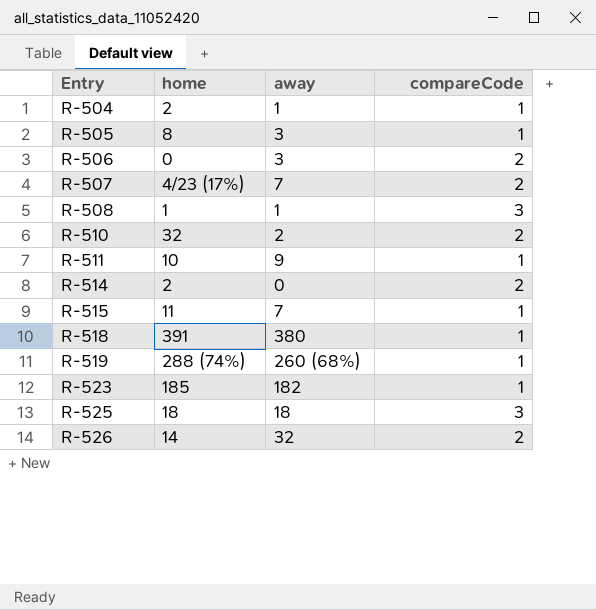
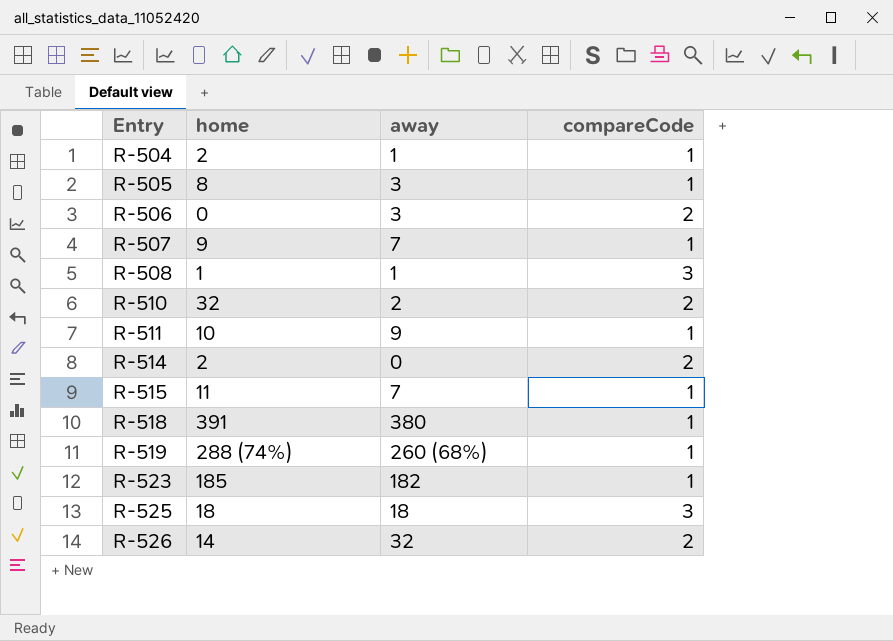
R-507 | home: 4/23 (17%) -> 9
R-507 | compareCode: 2 -> 1

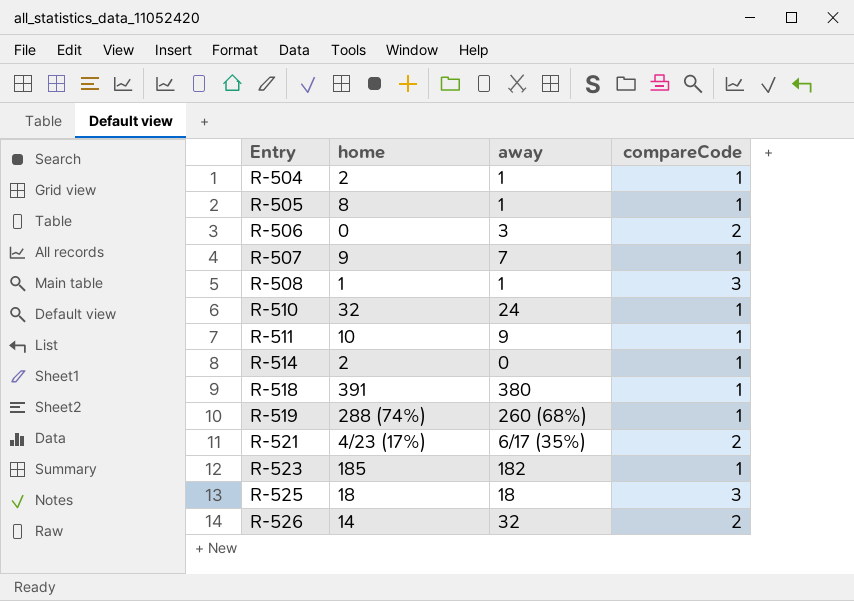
row R-515: 11 | 7 | 1 -> none
R-505 | away: 3 -> 1
R-510 | away: 2 -> 24
R-510 | compareCode: 2 -> 1
R-514 | compareCode: 2 -> 1
row R-521: none -> 4/23 (17%) | 6/17 (35%) | 2

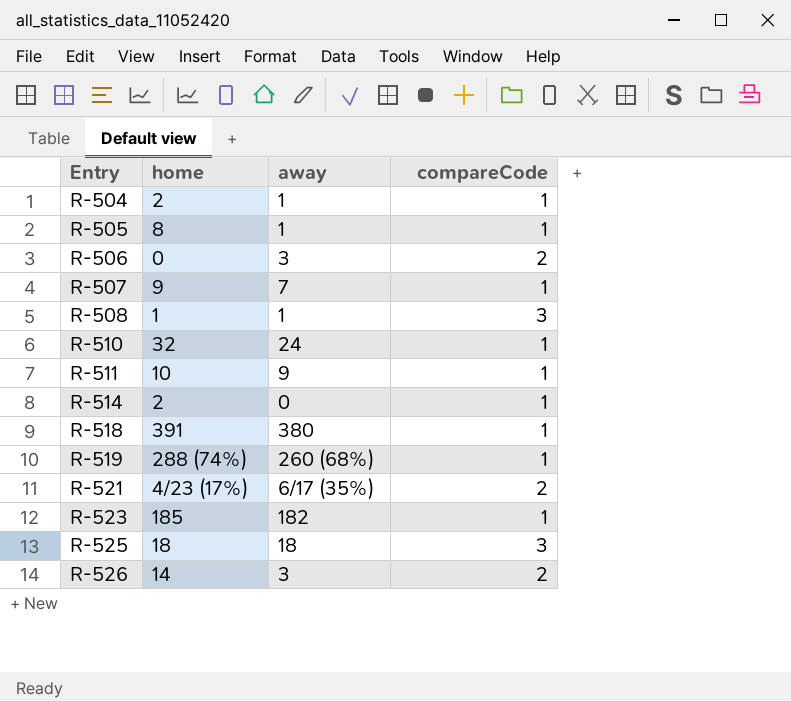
R-526 | away: 32 -> 3

